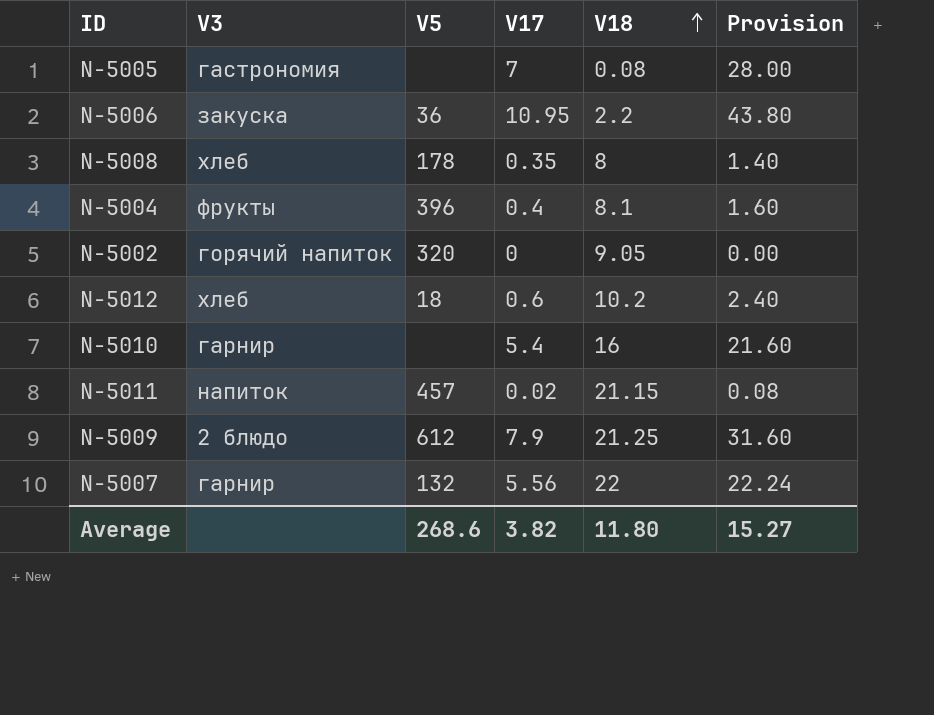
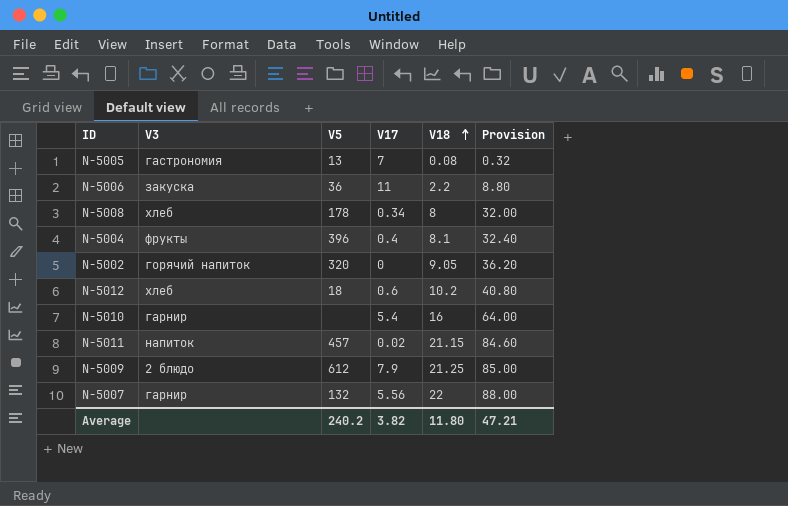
column Provision | formula: [V17] * 4 -> [V18] * 4
N-5005 | V5: none -> 13
N-5006 | V17: 10.95 -> 11
N-5008 | V17: 0.35 -> 0.34
Average | V5: 268.6 -> 240.2
Average | Provision: 15.27 -> 47.21

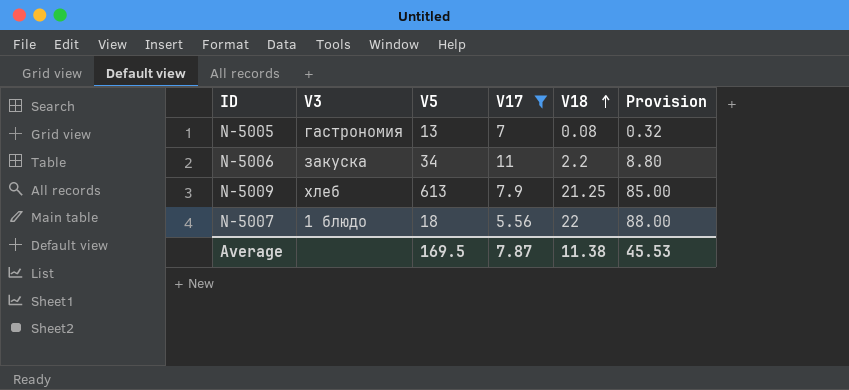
filter: none -> V17 >= 5.56
N-5006 | V5: 36 -> 34
N-5009 | V3: 2 блюдо -> хлеб
N-5009 | V5: 612 -> 613
N-5007 | V3: гарнир -> 1 блюдо
N-5007 | V5: 132 -> 18
Average | V5: 240.2 -> 169.5
Average | V17: 3.82 -> 7.87
Average | V18: 11.80 -> 11.38
Average | Provision: 47.21 -> 45.53

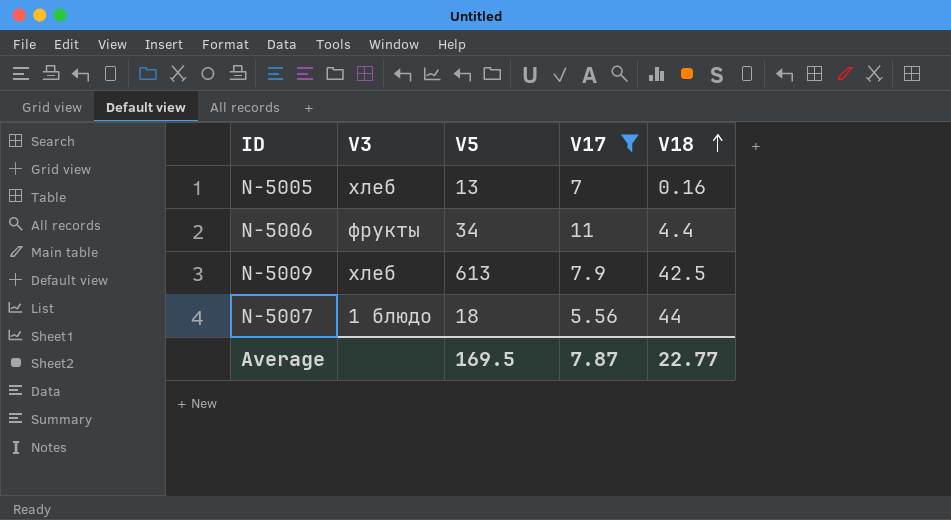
column Provision | formula: [V18] * 4 -> none
N-5005 | V3: гастрономия -> хлеб
N-5005 | V18: 0.08 -> 0.16
N-5006 | V3: закуска -> фрукты
N-5006 | V18: 2.2 -> 4.4
N-5009 | V18: 21.25 -> 42.5
N-5007 | V18: 22 -> 44
Average | V18: 11.38 -> 22.77

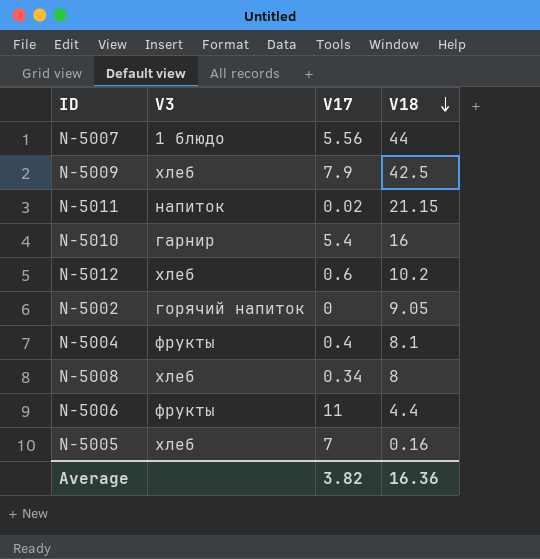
filter: V17 >= 5.56 -> none
row order: V18 ascending -> V18 descending
column V5 | position: 3 -> none
Average | V17: 7.87 -> 3.82
Average | V18: 22.77 -> 16.36

